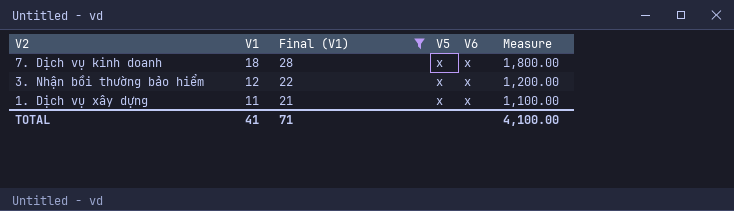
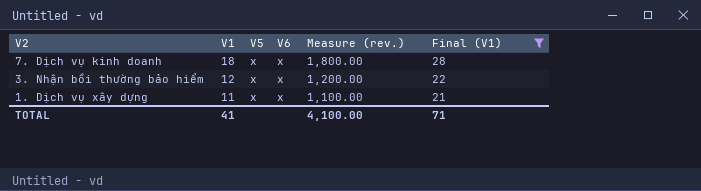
column name: Measure -> Measure (rev.)
column Final (V1) | position: 3 -> 6

